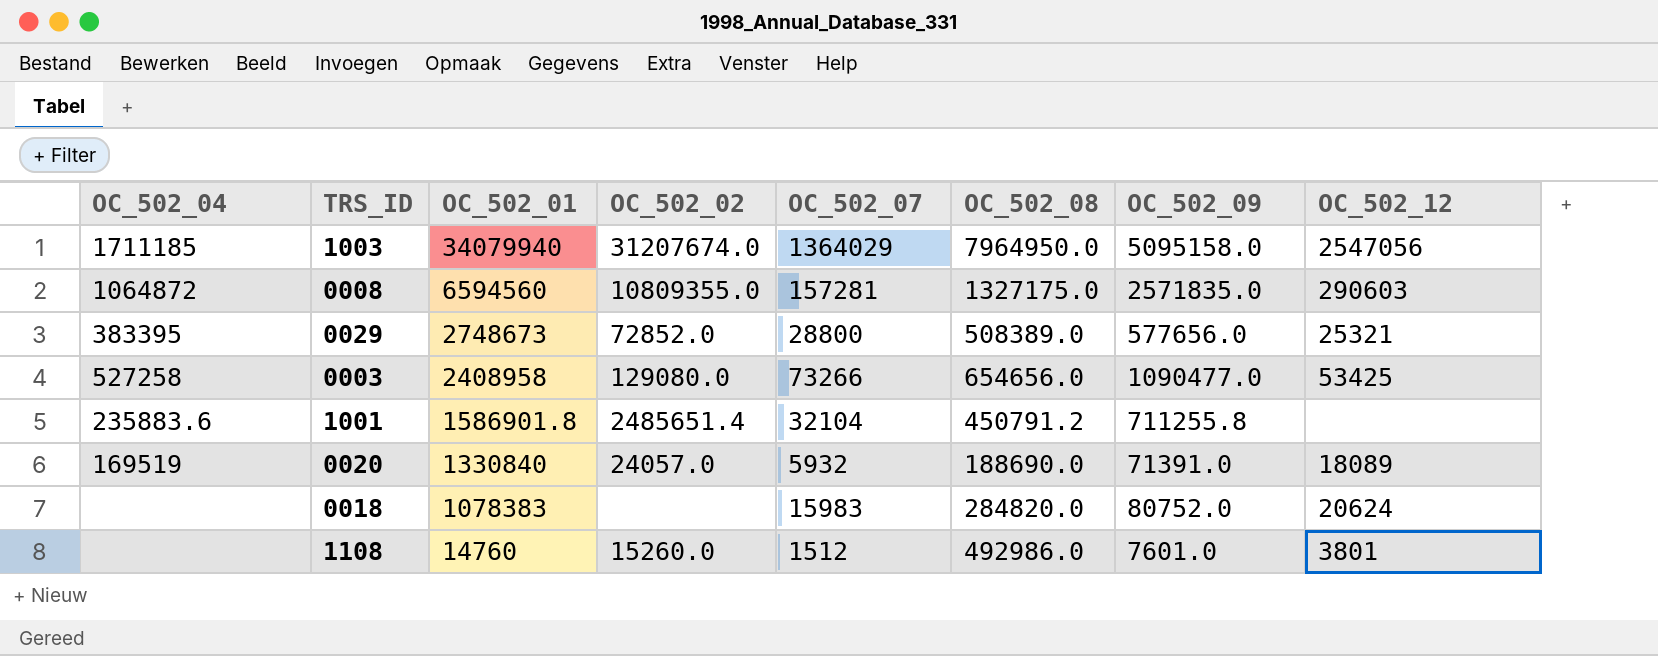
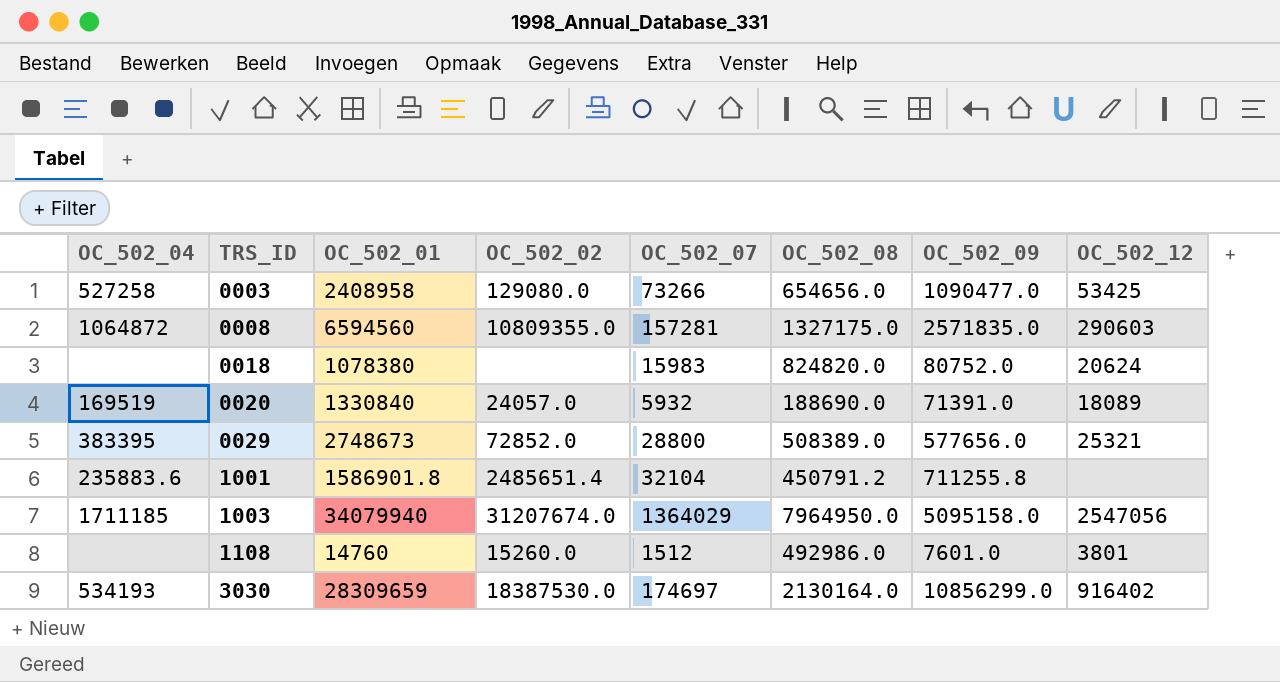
row order: OC_502_01 descending -> TRS_ID ascending
0018 | OC_502_01: 1078383 -> 1078380
0018 | OC_502_08: 284820.0 -> 824820.0
row 3030: none -> 534193 | 28309659 | 18387530.0 | 174697 | 2130164.0 | 10856299.0 | 916402

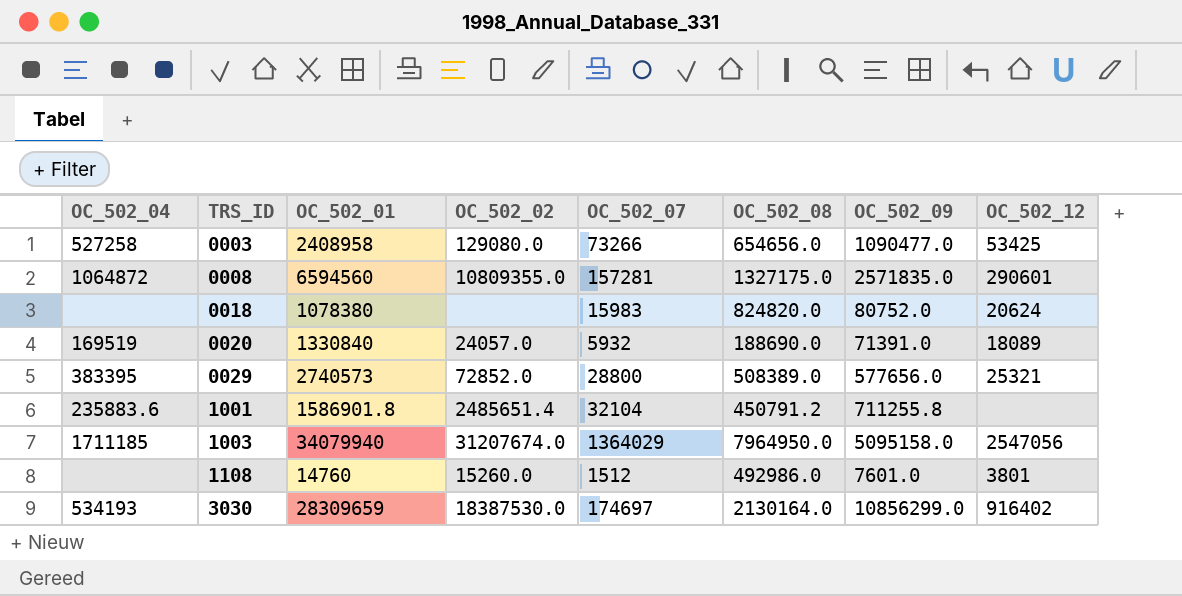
0008 | OC_502_12: 290603 -> 290601
0029 | OC_502_01: 2748673 -> 2740573

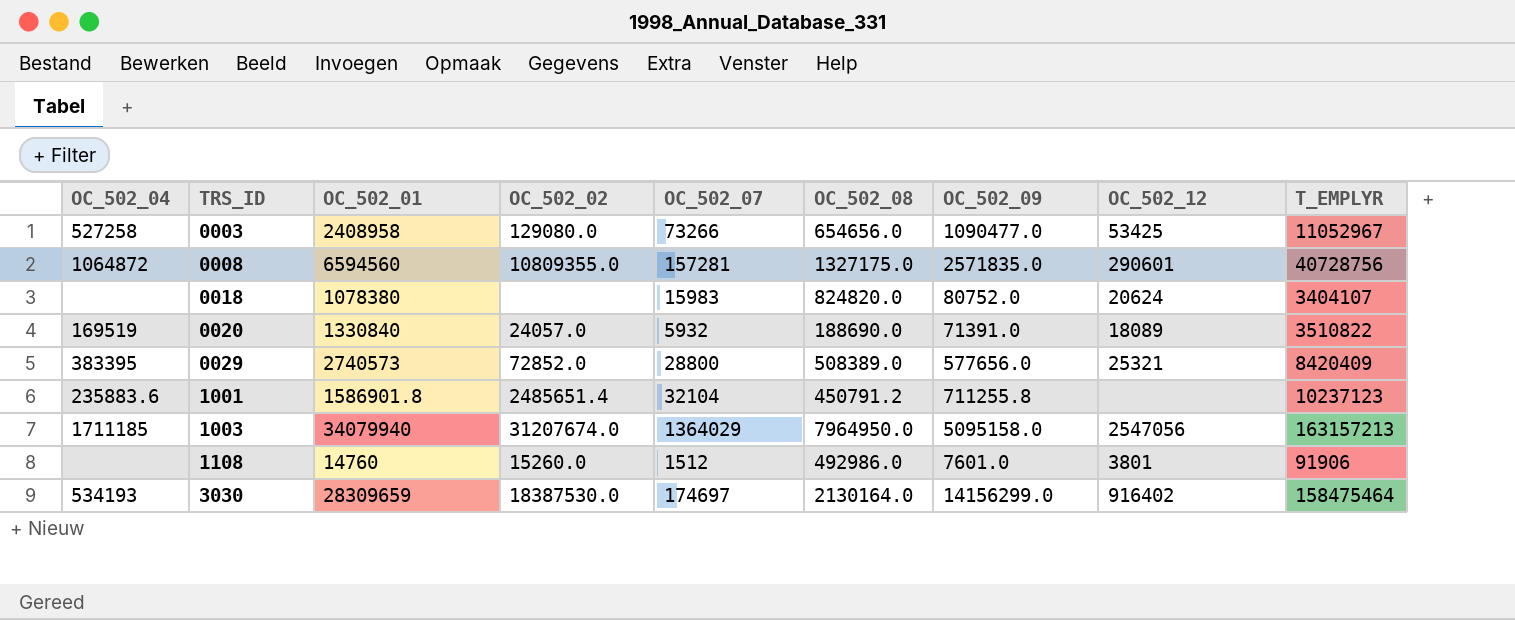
column T_EMPLYR | position: none -> 9
3030 | OC_502_09: 10856299.0 -> 14156299.0

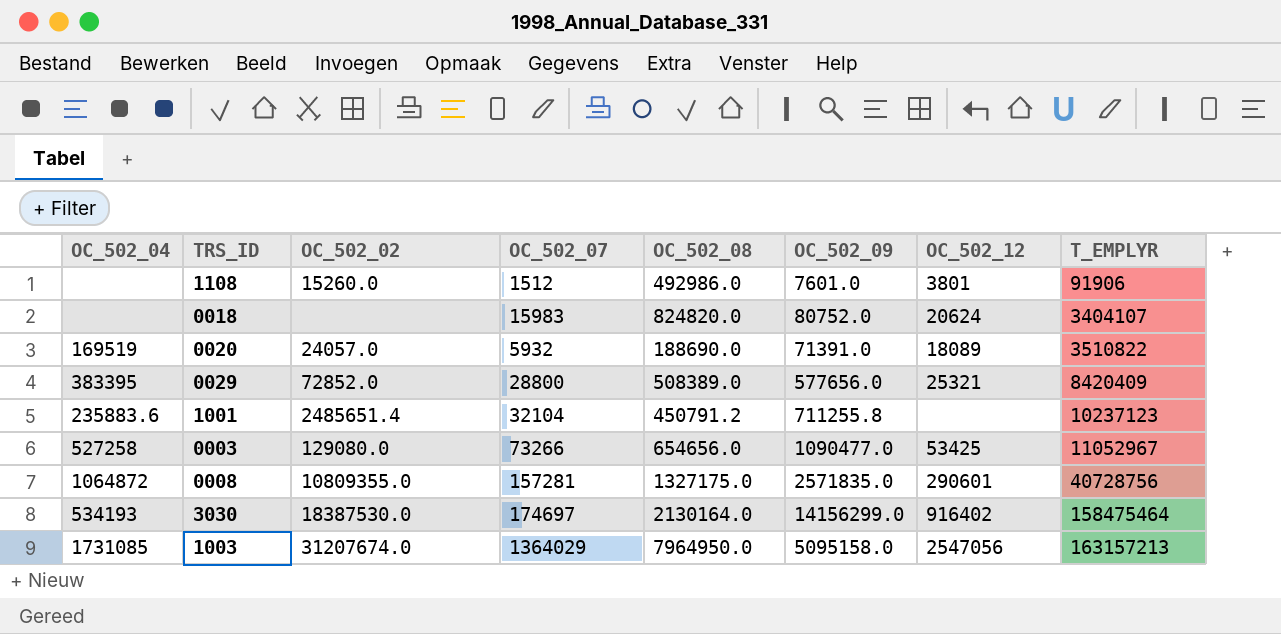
row order: TRS_ID ascending -> T_EMPLYR ascending
column OC_502_01 | position: 3 -> none
1003 | OC_502_04: 1711185 -> 1731085

